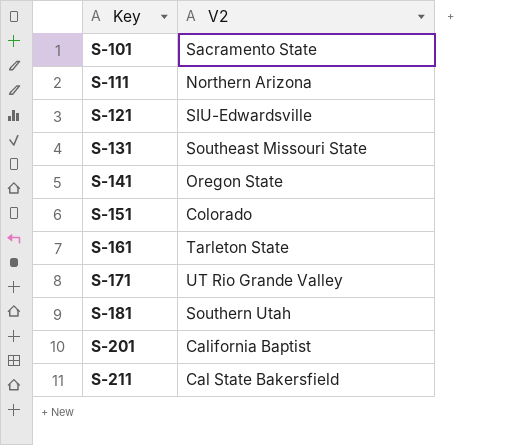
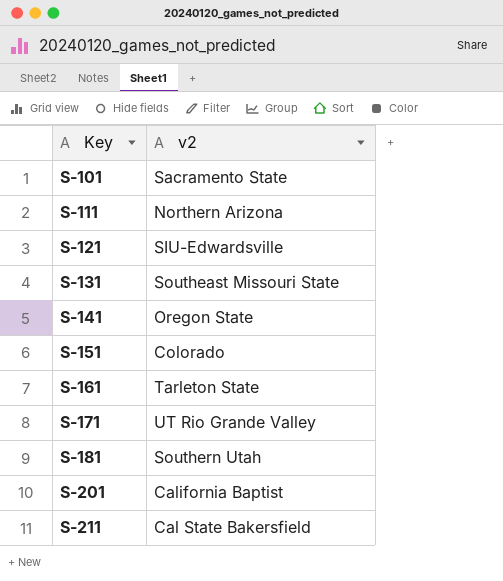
column name: V2 -> v2

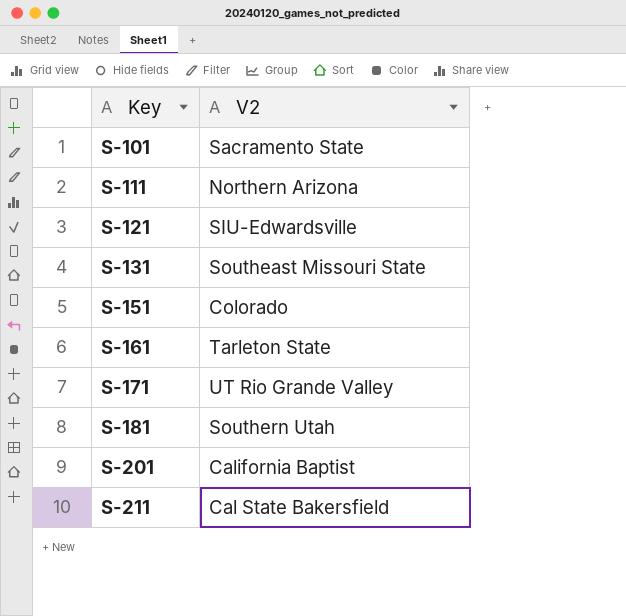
column name: v2 -> V2
row S-141: Oregon State -> none

